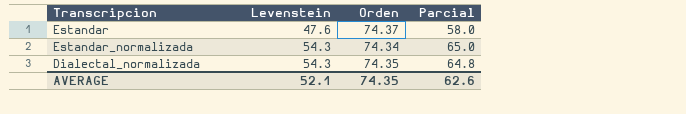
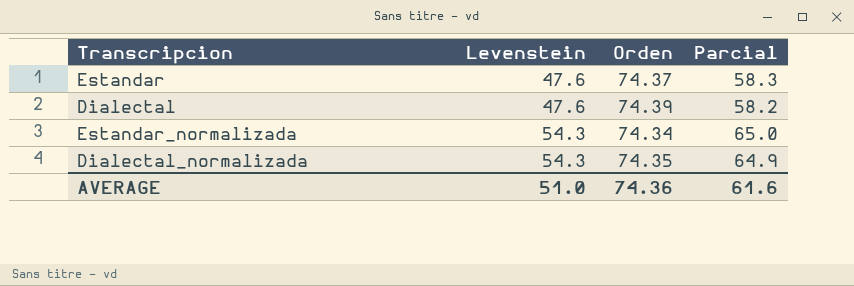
Estandar | Parcial: 58.0 -> 58.3
row Dialectal: none -> 47.6 | 74.39 | 58.2
Dialectal_normalizada | Parcial: 64.8 -> 64.9
AVERAGE | Levenstein: 52.1 -> 51.0
AVERAGE | Orden: 74.35 -> 74.36
AVERAGE | Parcial: 62.6 -> 61.6

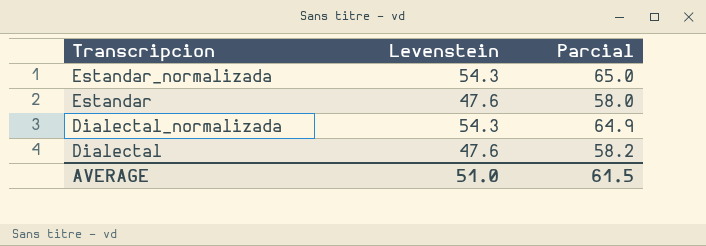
row order: Levenstein ascending -> Transcripcion descending
column Orden | position: 3 -> none
Estandar | Parcial: 58.3 -> 58.0
AVERAGE | Parcial: 61.6 -> 61.5

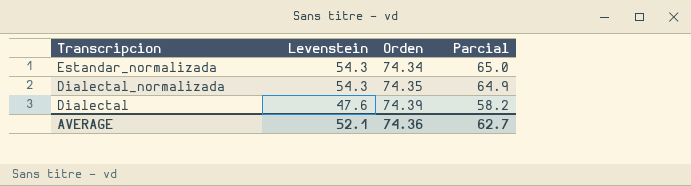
column Orden | position: none -> 3
row Estandar: 47.6 | 58.0 -> none
AVERAGE | Levenstein: 51.0 -> 52.1
AVERAGE | Parcial: 61.5 -> 62.7

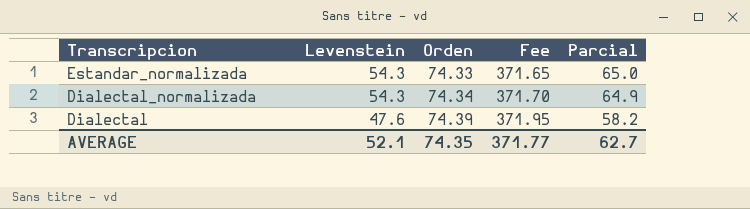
column Fee | formula: none -> [Orden] * 5
Estandar_normalizada | Orden: 74.34 -> 74.33
Dialectal_normalizada | Orden: 74.35 -> 74.34
AVERAGE | Orden: 74.36 -> 74.35

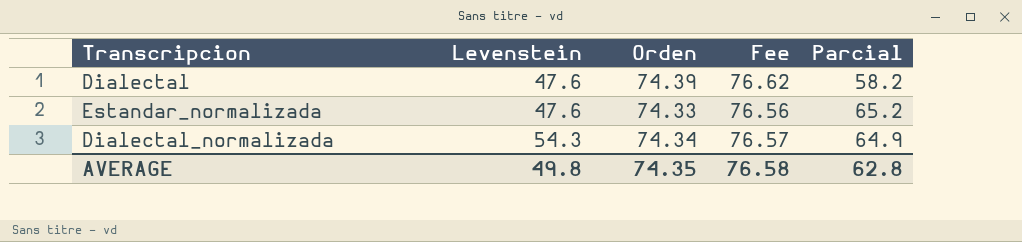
row order: Transcripcion descending -> Levenstein ascending
column Fee | formula: [Orden] * 5 -> [Orden] * 1.03
Estandar_normalizada | Levenstein: 54.3 -> 47.6
Estandar_normalizada | Parcial: 65.0 -> 65.2
AVERAGE | Levenstein: 52.1 -> 49.8
AVERAGE | Fee: 371.77 -> 76.58
AVERAGE | Parcial: 62.7 -> 62.8

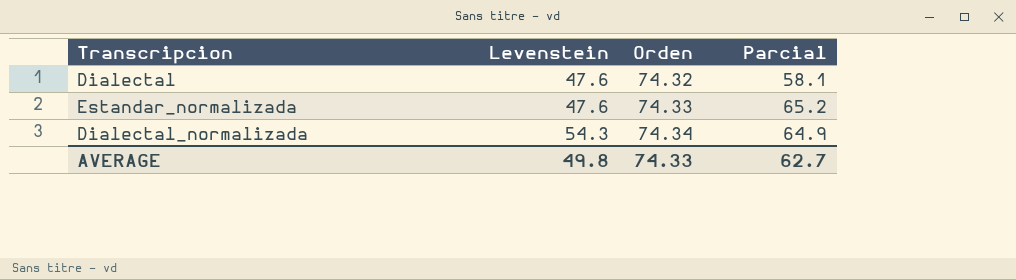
column Fee | formula: [Orden] * 1.03 -> none
Dialectal | Orden: 74.39 -> 74.32
Dialectal | Parcial: 58.2 -> 58.1
AVERAGE | Orden: 74.35 -> 74.33
AVERAGE | Parcial: 62.8 -> 62.7

